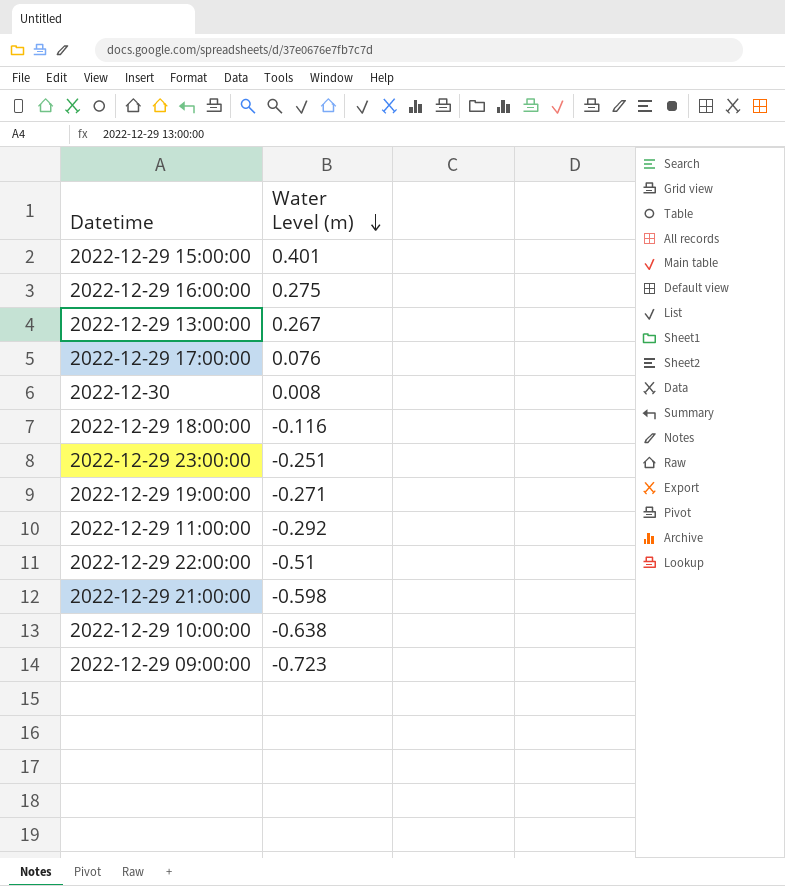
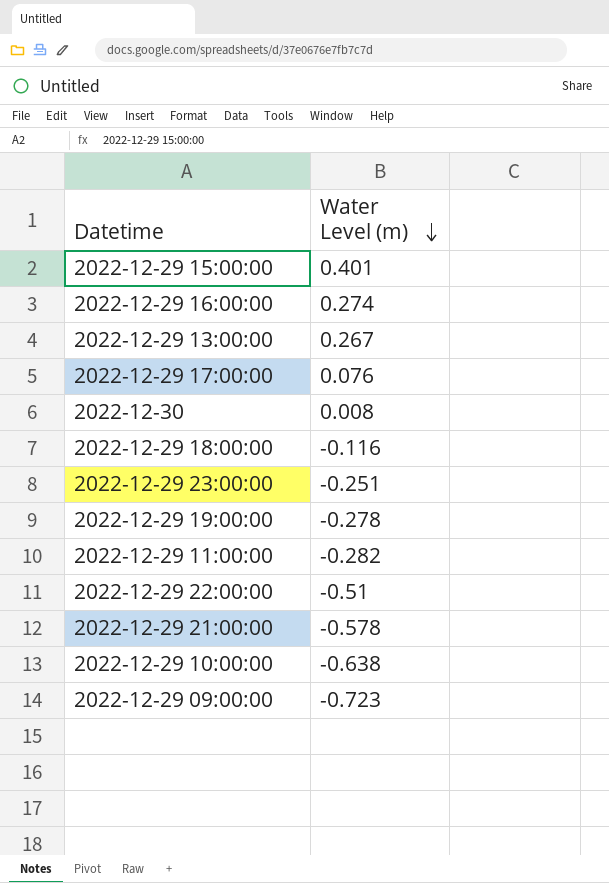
2022-12-29 16:00:00 | Water Level (m): 0.275 -> 0.274
2022-12-29 19:00:00 | Water Level (m): -0.271 -> -0.278
2022-12-29 11:00:00 | Water Level (m): -0.292 -> -0.282
2022-12-29 21:00:00 | Water Level (m): -0.598 -> -0.578

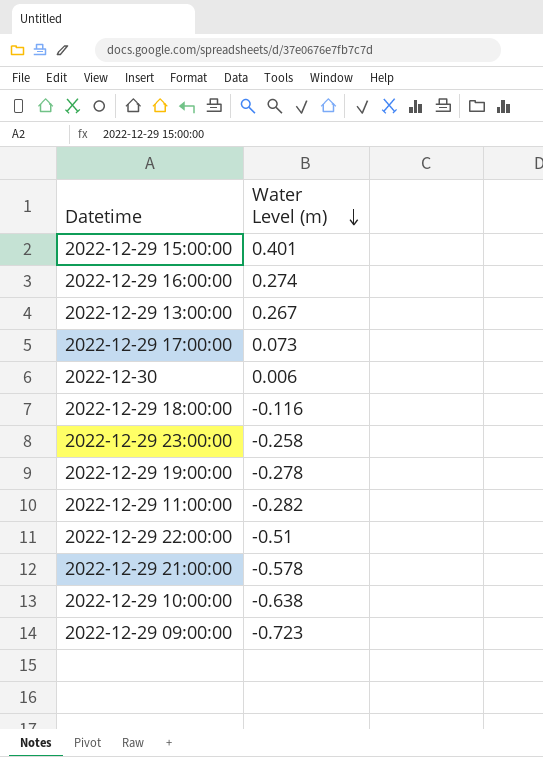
2022-12-29 17:00:00 | Water Level (m): 0.076 -> 0.073
2022-12-30 | Water Level (m): 0.008 -> 0.006
2022-12-29 23:00:00 | Water Level (m): -0.251 -> -0.258

